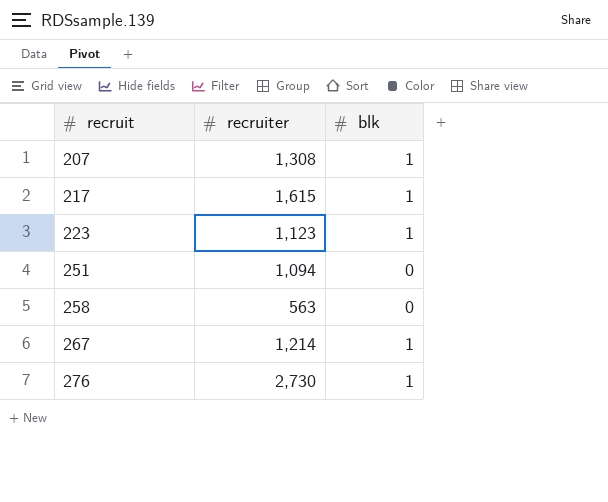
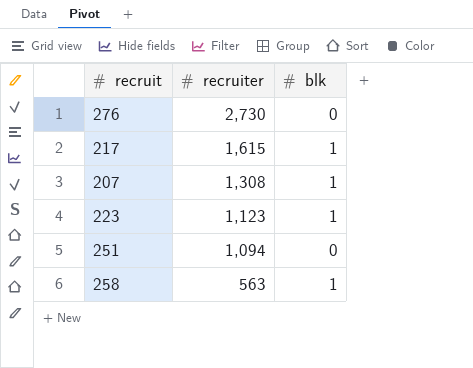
row order: recruit ascending -> recruiter descending
row 267: 1,214 | 1 -> none
276 | blk: 1 -> 0
258 | blk: 0 -> 1

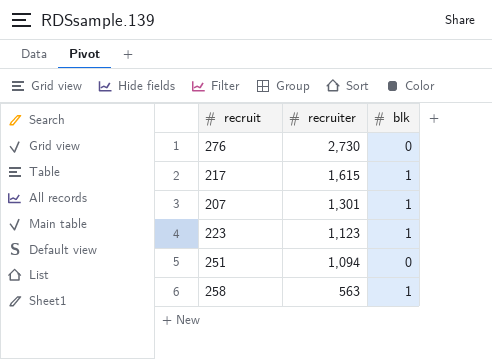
207 | recruiter: 1,308 -> 1,301

